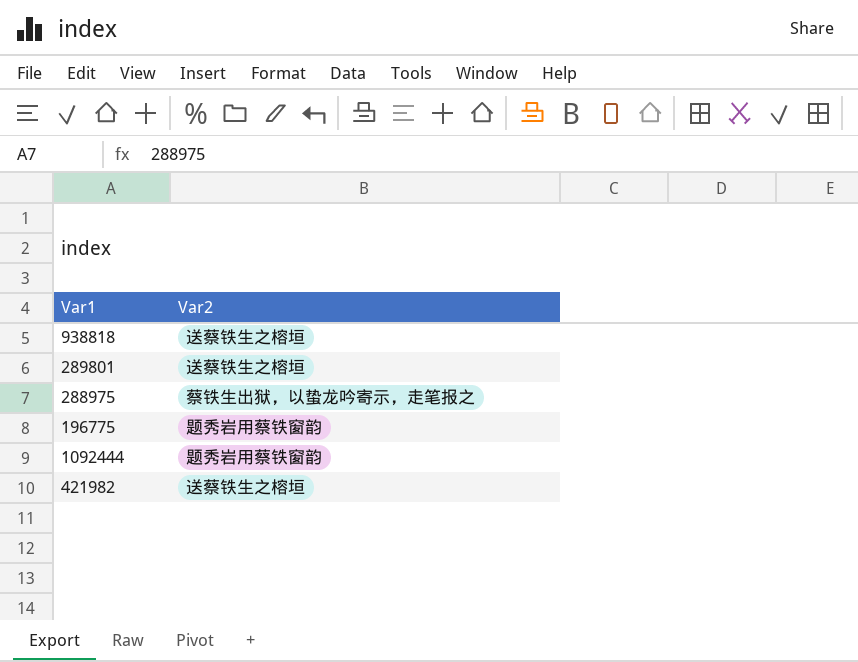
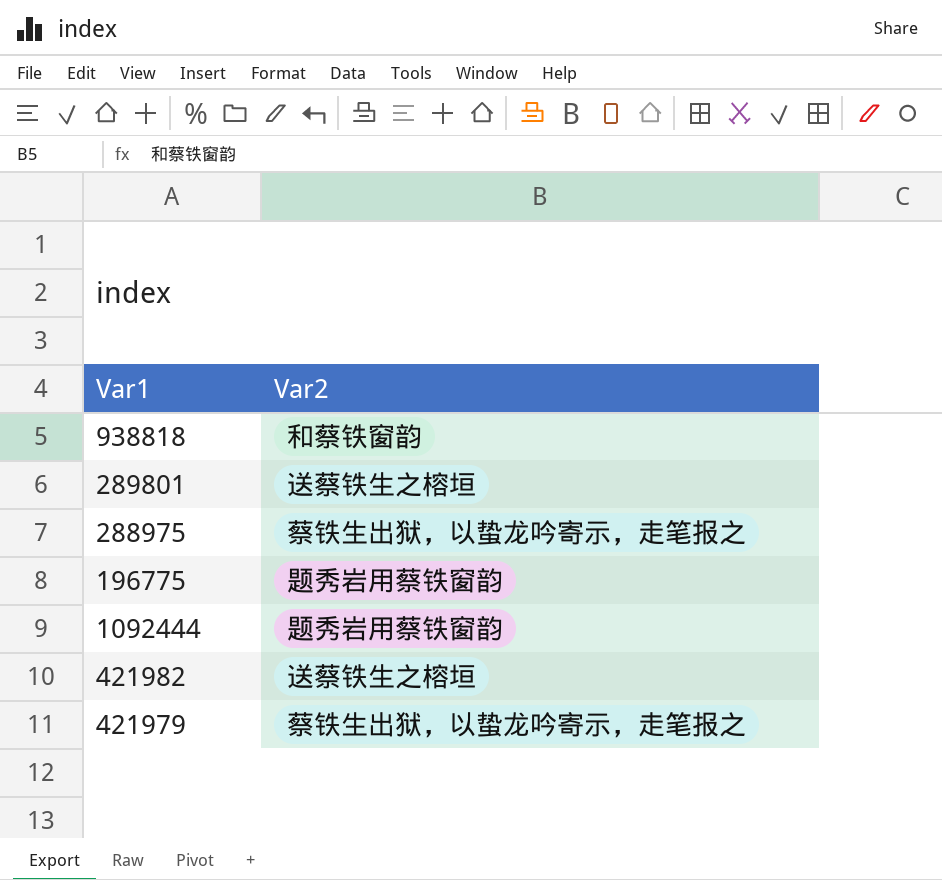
938818 | Var2: 送蔡铁生之榕垣 -> 和蔡铁窗韵
row 421979: none -> 蔡铁生出狱，以蛰龙吟寄示，走笔报之

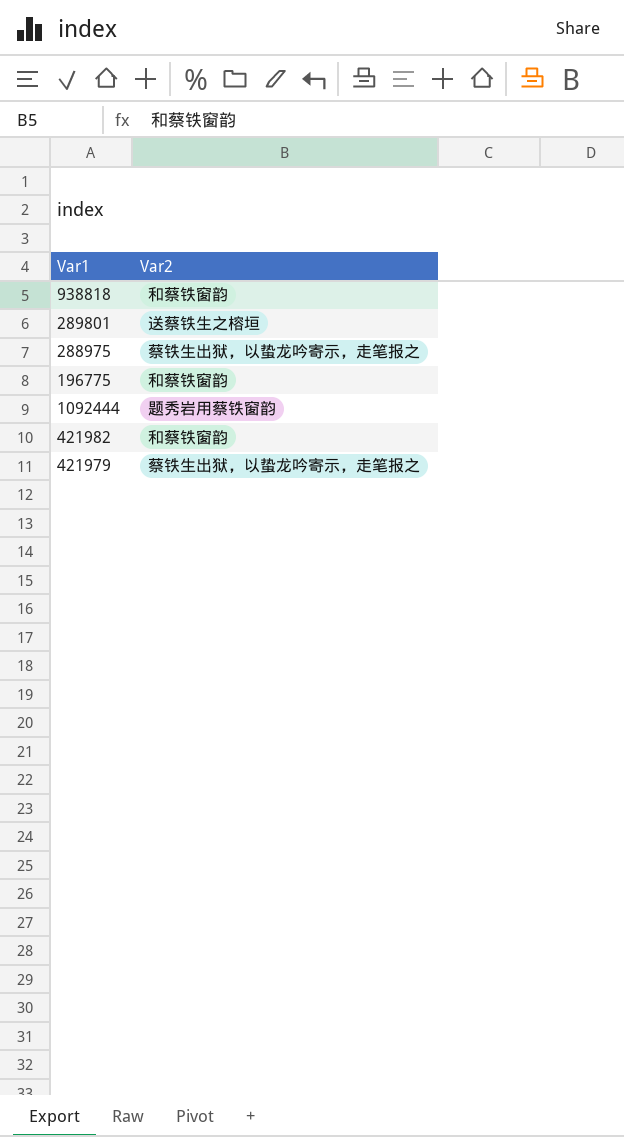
196775 | Var2: 题秀岩用蔡铁窗韵 -> 和蔡铁窗韵
421982 | Var2: 送蔡铁生之榕垣 -> 和蔡铁窗韵

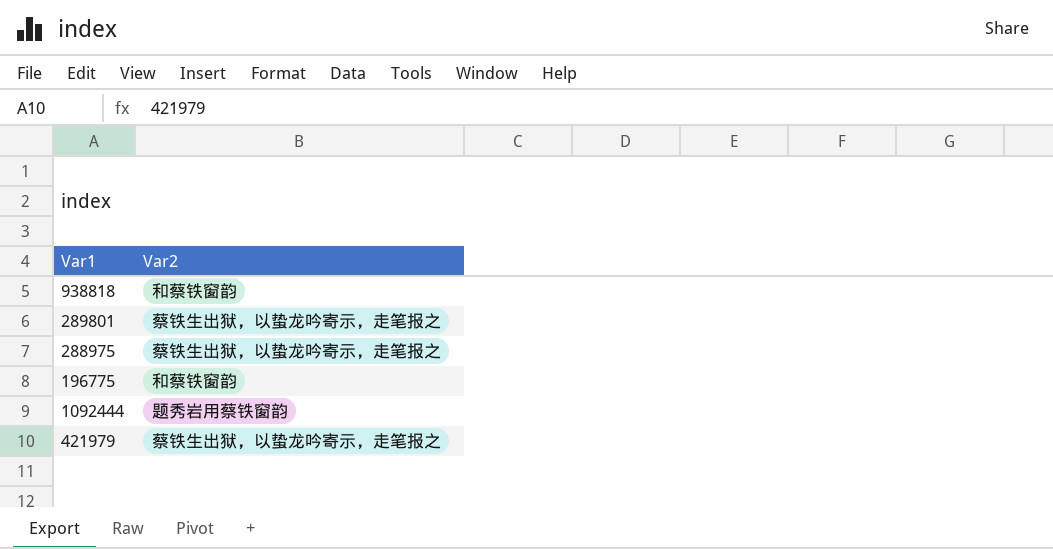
row 421982: 和蔡铁窗韵 -> none
289801 | Var2: 送蔡铁生之榕垣 -> 蔡铁生出狱，以蛰龙吟寄示，走笔报之

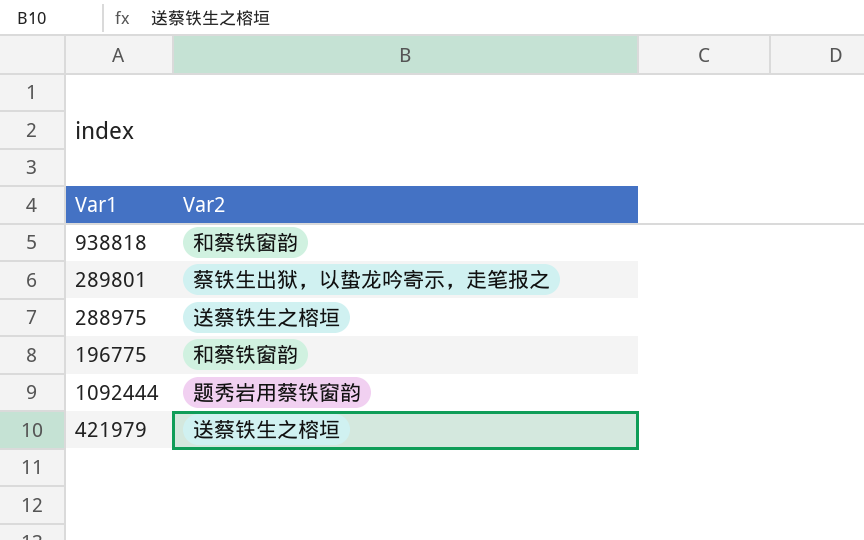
288975 | Var2: 蔡铁生出狱，以蛰龙吟寄示，走笔报之 -> 送蔡铁生之榕垣
421979 | Var2: 蔡铁生出狱，以蛰龙吟寄示，走笔报之 -> 送蔡铁生之榕垣

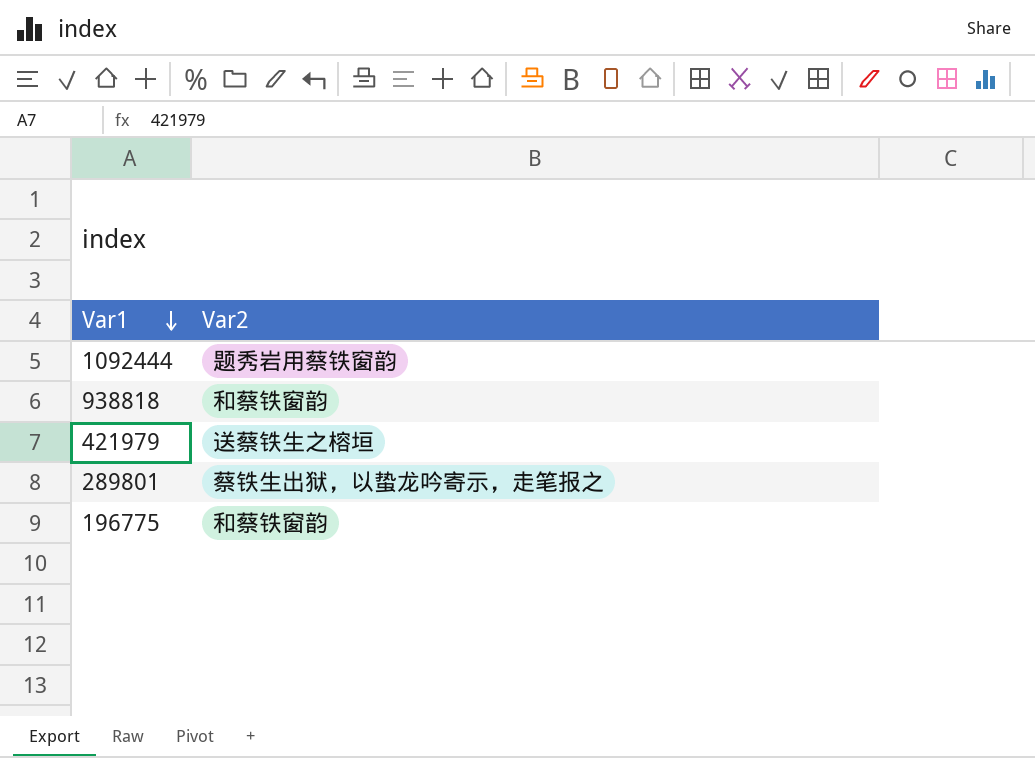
row order: none -> Var1 descending
row 288975: 送蔡铁生之榕垣 -> none

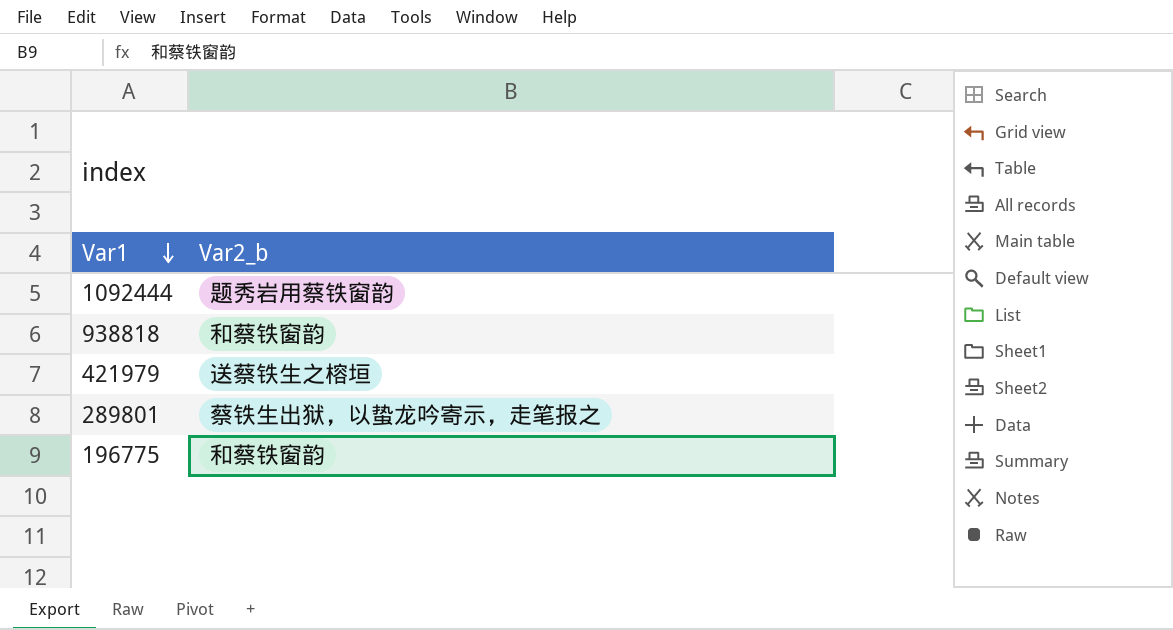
column name: Var2 -> Var2_b

